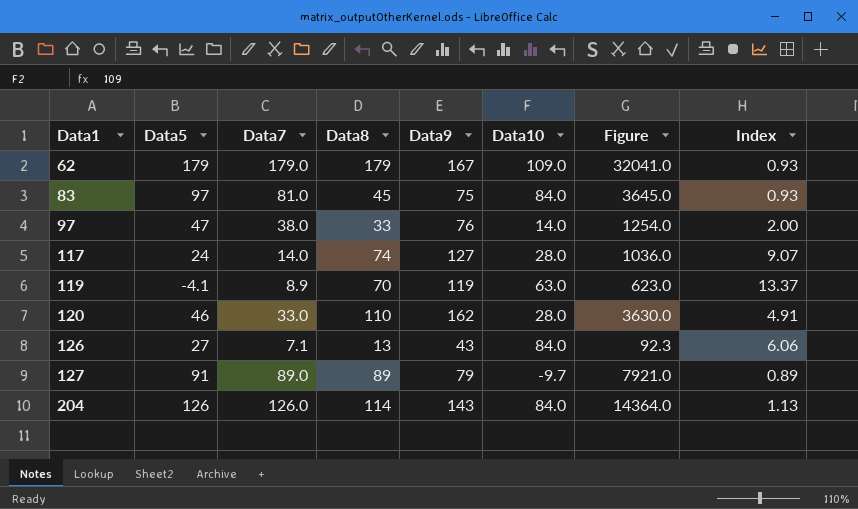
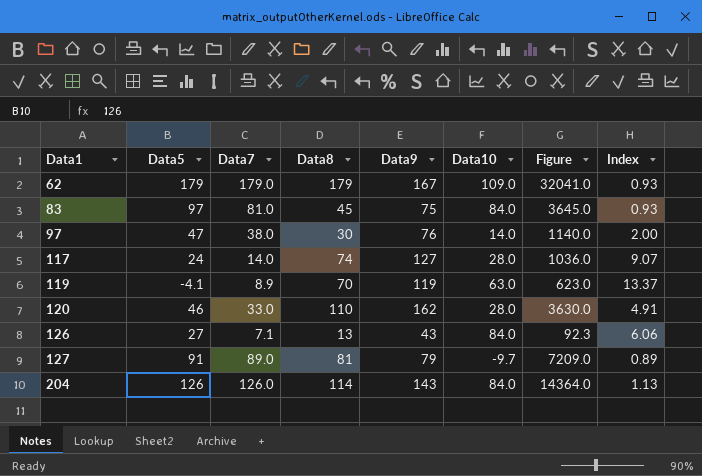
97 | Data8: 33 -> 30
97 | Figure: 1254.0 -> 1140.0
127 | Data8: 89 -> 81
127 | Figure: 7921.0 -> 7209.0

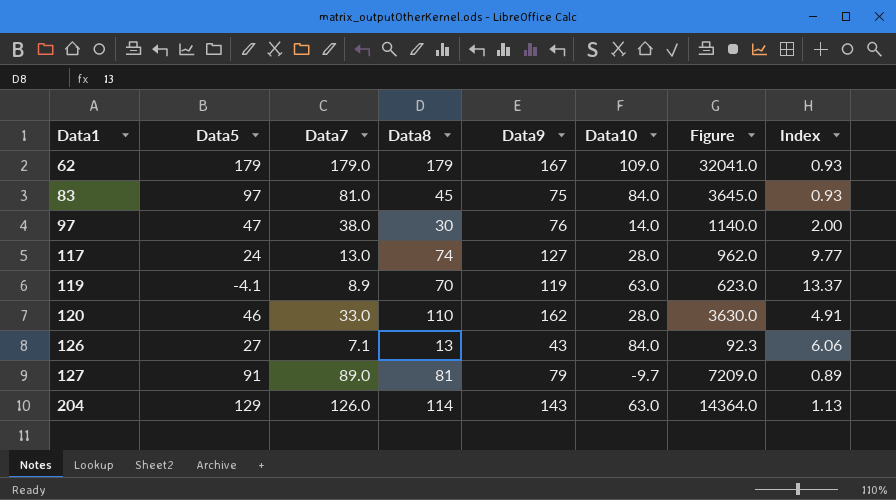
117 | Data7: 14.0 -> 13.0
117 | Figure: 1036.0 -> 962.0
117 | Index: 9.07 -> 9.77
204 | Data5: 126 -> 129
204 | Data10: 84.0 -> 63.0

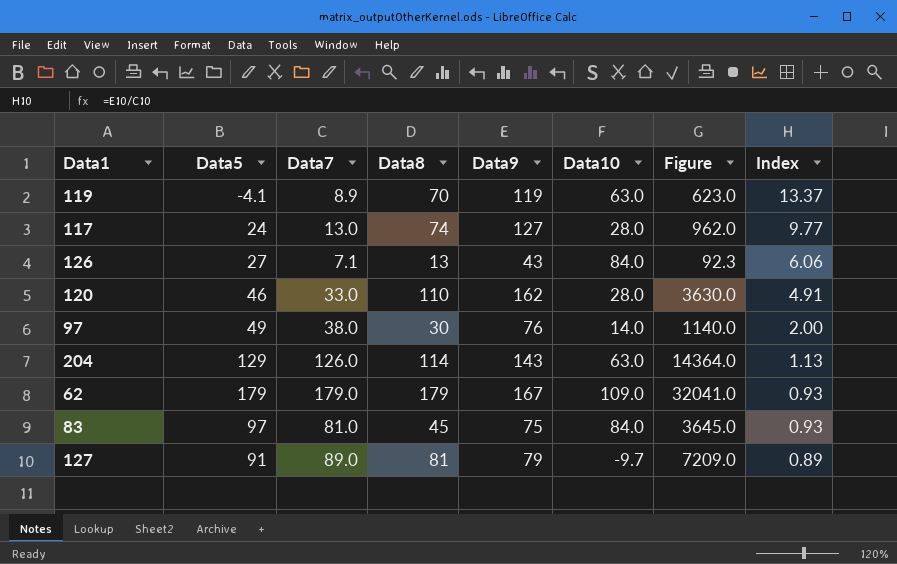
row order: Data1 ascending -> Index descending
97 | Data5: 47 -> 49

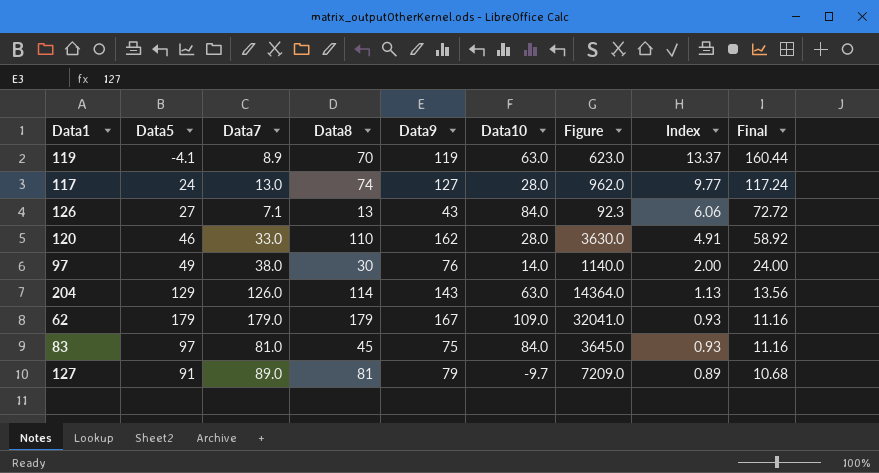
column Final | formula: none -> [Index] * 12

